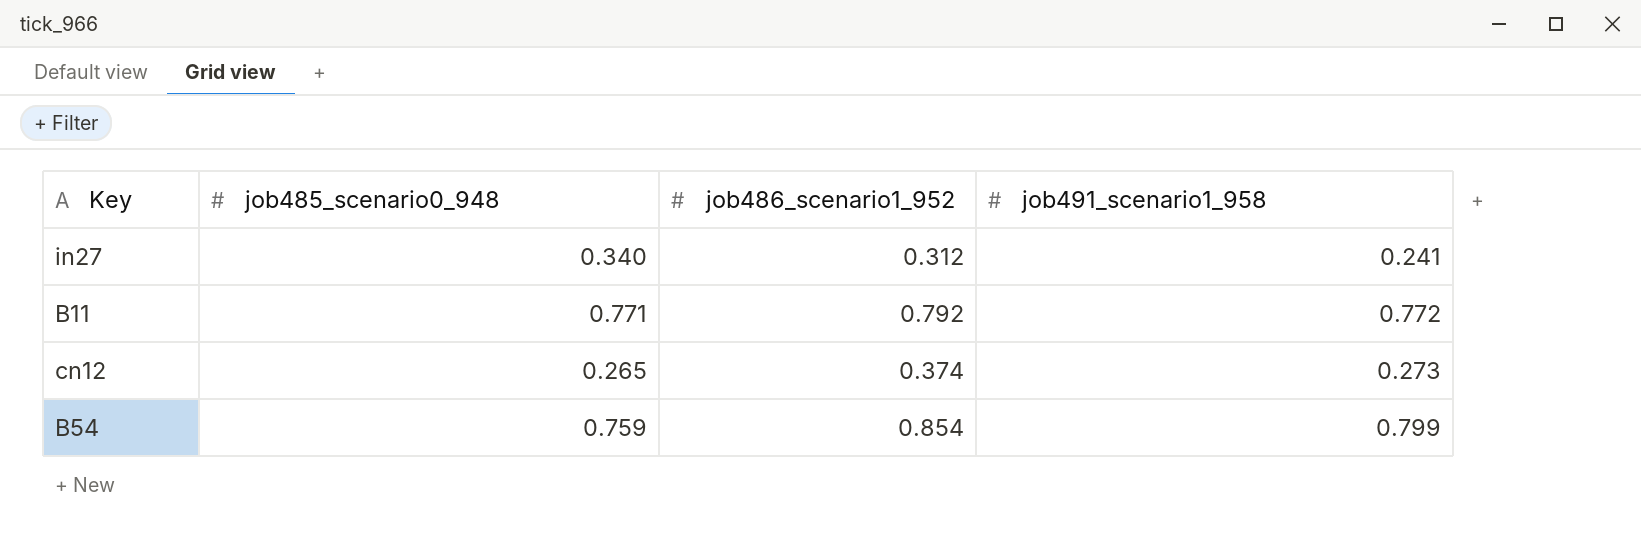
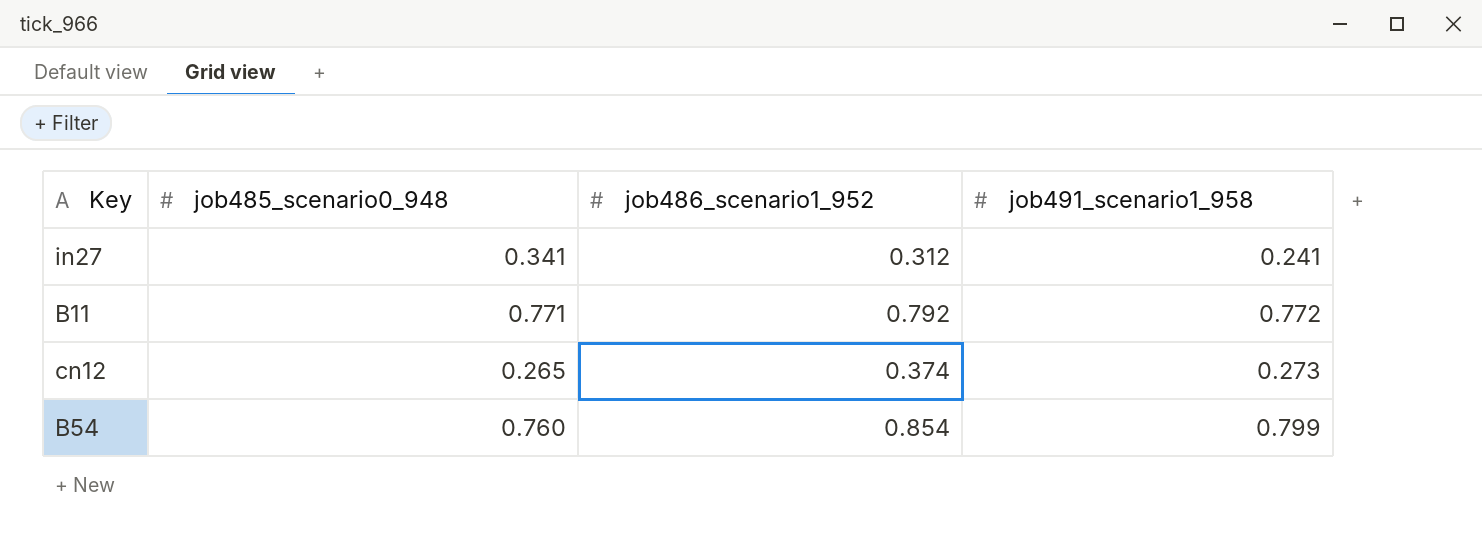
in27 | job485_scenario0_948: 0.340 -> 0.341
B54 | job485_scenario0_948: 0.759 -> 0.760

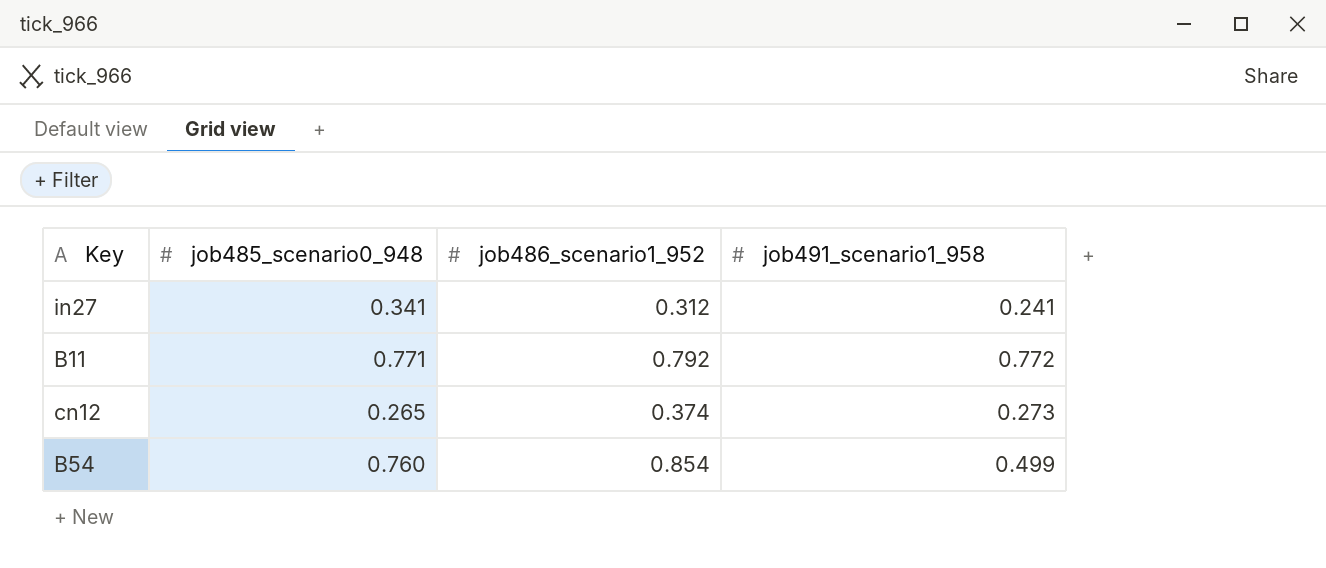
B54 | job491_scenario1_958: 0.799 -> 0.499

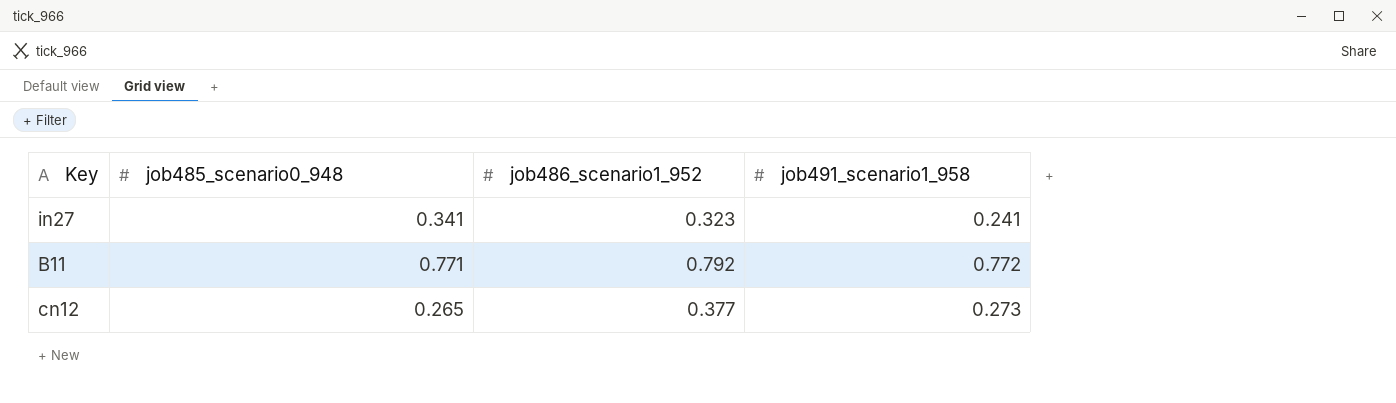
row B54: 0.760 | 0.854 | 0.499 -> none
in27 | job486_scenario1_952: 0.312 -> 0.323
cn12 | job486_scenario1_952: 0.374 -> 0.377

